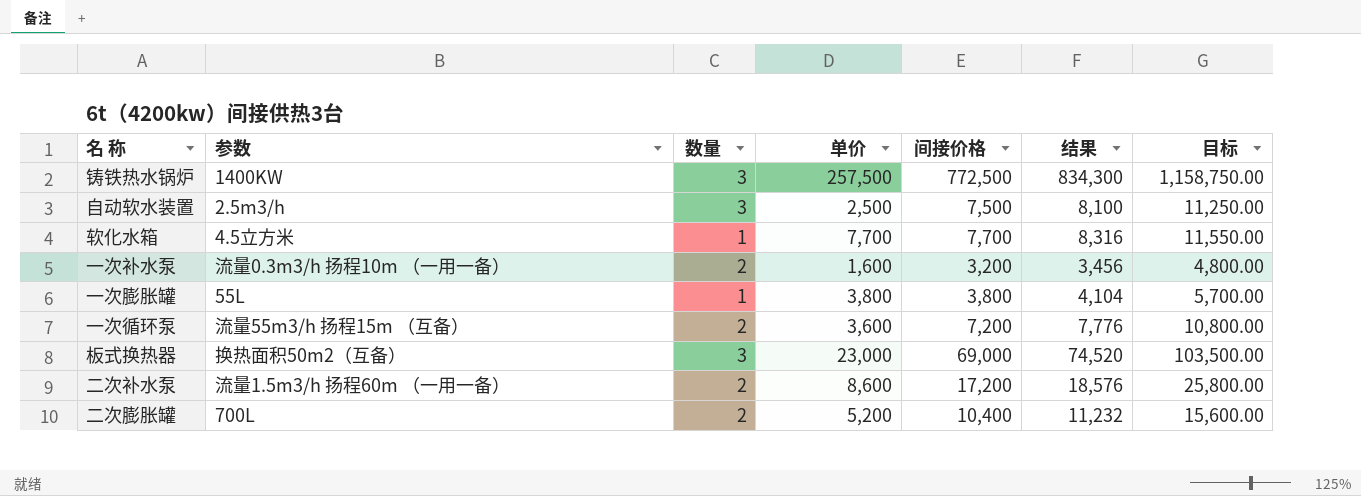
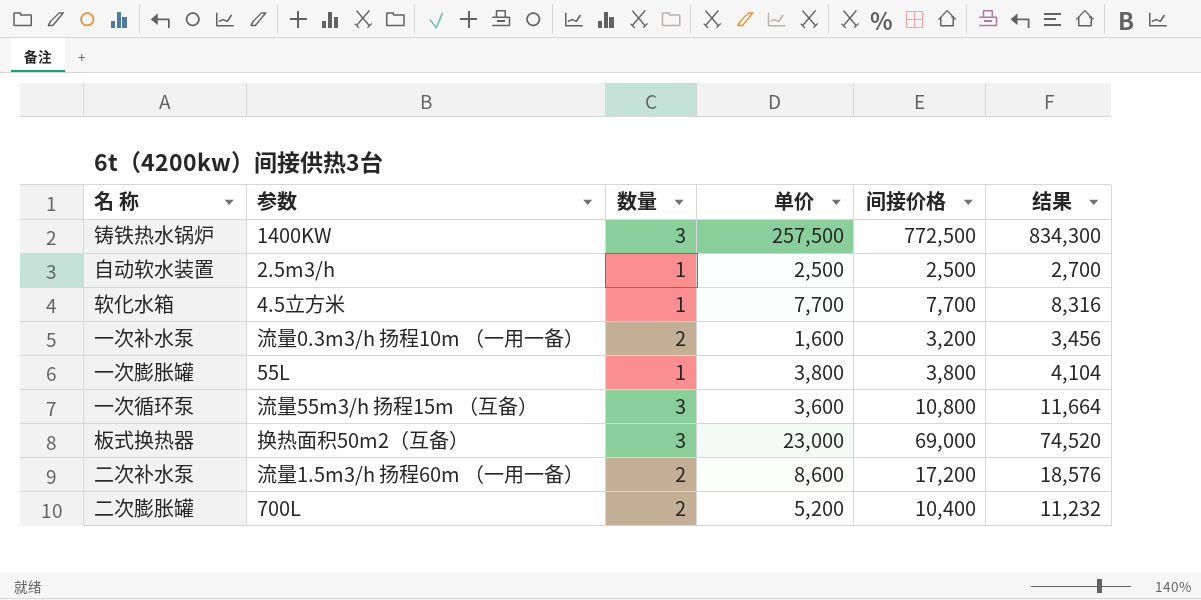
column 目标 | formula: [间接价格] * 1.5 -> none
自动软水装置 | 数量: 3 -> 1
自动软水装置 | 间接价格: 7,500 -> 2,500
自动软水装置 | 结果: 8,100 -> 2,700
一次循环泵 | 数量: 2 -> 3
一次循环泵 | 间接价格: 7,200 -> 10,800
一次循环泵 | 结果: 7,776 -> 11,664

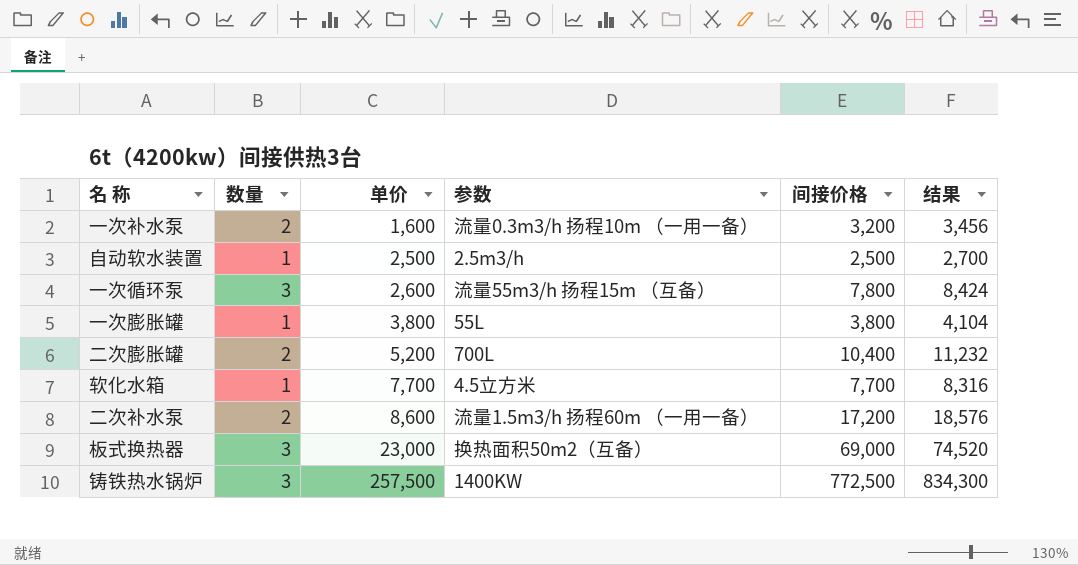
row order: none -> 单价 ascending
column 参数 | position: 2 -> 4
一次循环泵 | 单价: 3,600 -> 2,600
一次循环泵 | 间接价格: 10,800 -> 7,800
一次循环泵 | 结果: 11,664 -> 8,424

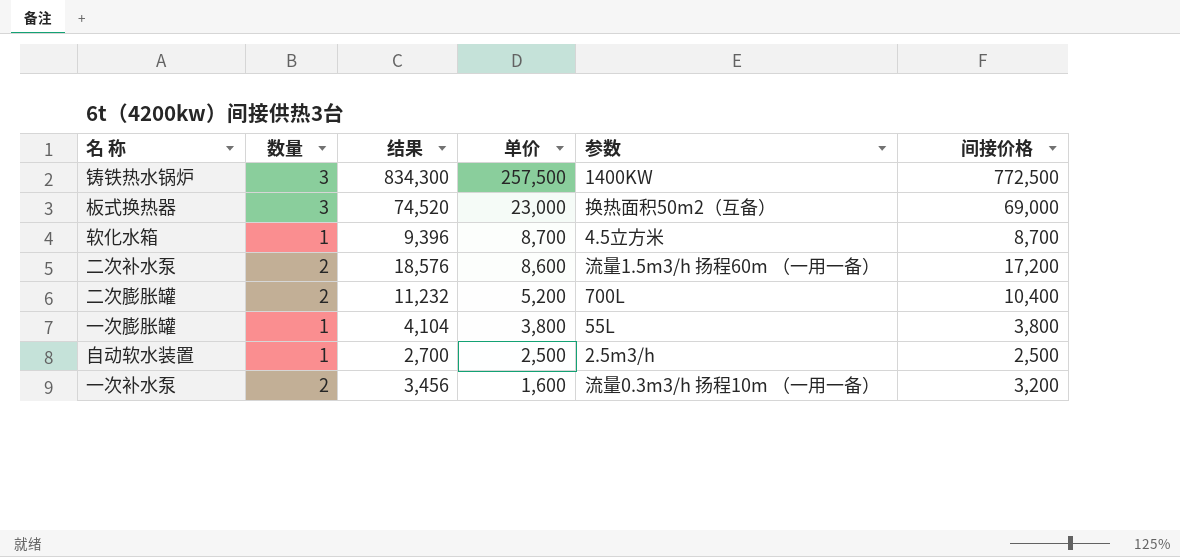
row order: 单价 ascending -> 单价 descending
column 结果 | position: 6 -> 3
row 一次循环泵: 3 | 2,600 | 流量55m3/h 扬程15m （互备） | 7,800 | 8,424 -> none
软化水箱 | 结果: 8,316 -> 9,396
软化水箱 | 单价: 7,700 -> 8,700
软化水箱 | 间接价格: 7,700 -> 8,700

